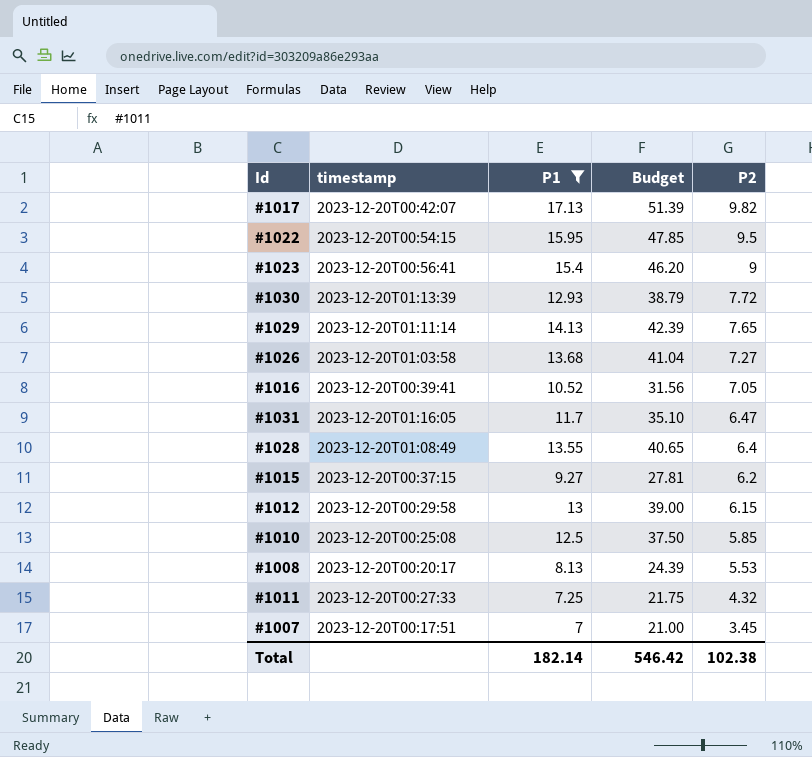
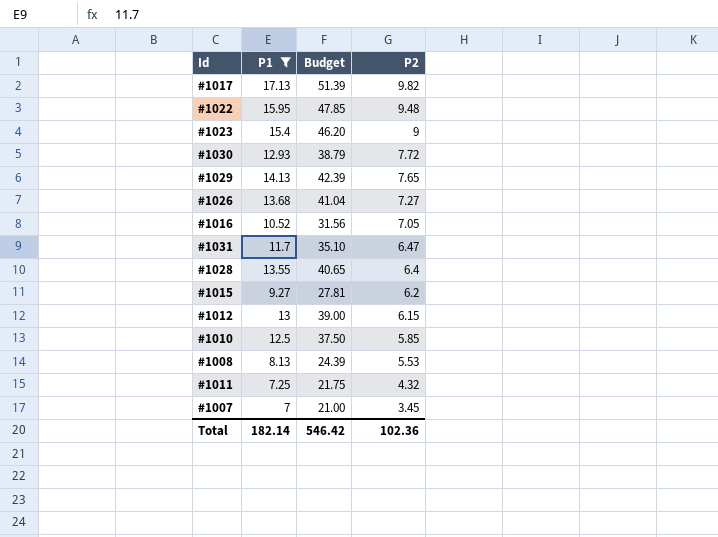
column timestamp | position: 2 -> none
#1022 | P2: 9.5 -> 9.48
Total | P2: 102.38 -> 102.36

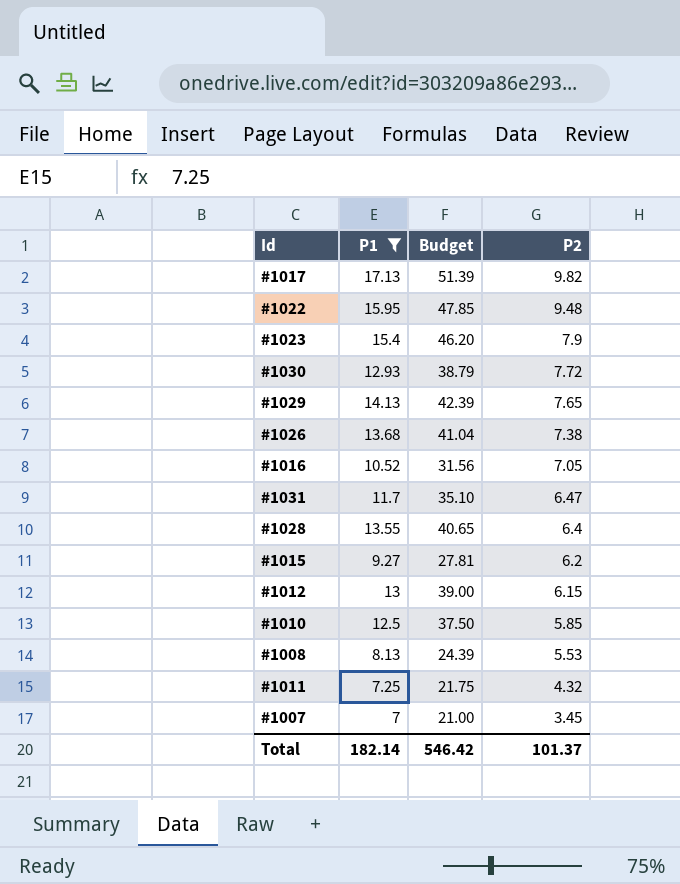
#1023 | P2: 9 -> 7.9
#1026 | P2: 7.27 -> 7.38
Total | P2: 102.36 -> 101.37

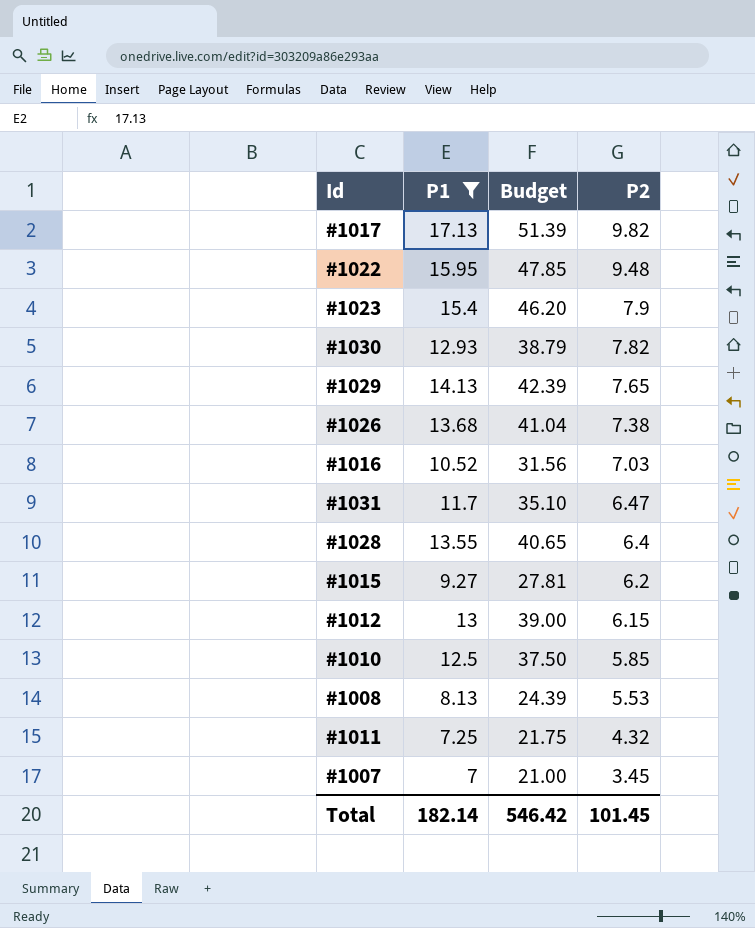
#1030 | P2: 7.72 -> 7.82
#1016 | P2: 7.05 -> 7.03
Total | P2: 101.37 -> 101.45

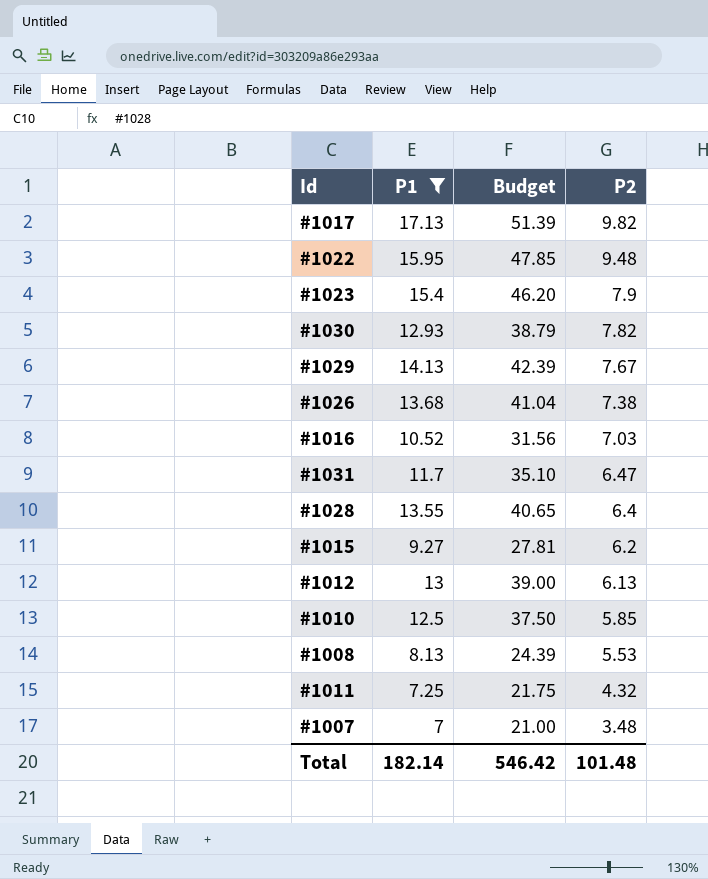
#1029 | P2: 7.65 -> 7.67
#1012 | P2: 6.15 -> 6.13
#1007 | P2: 3.45 -> 3.48
Total | P2: 101.45 -> 101.48

